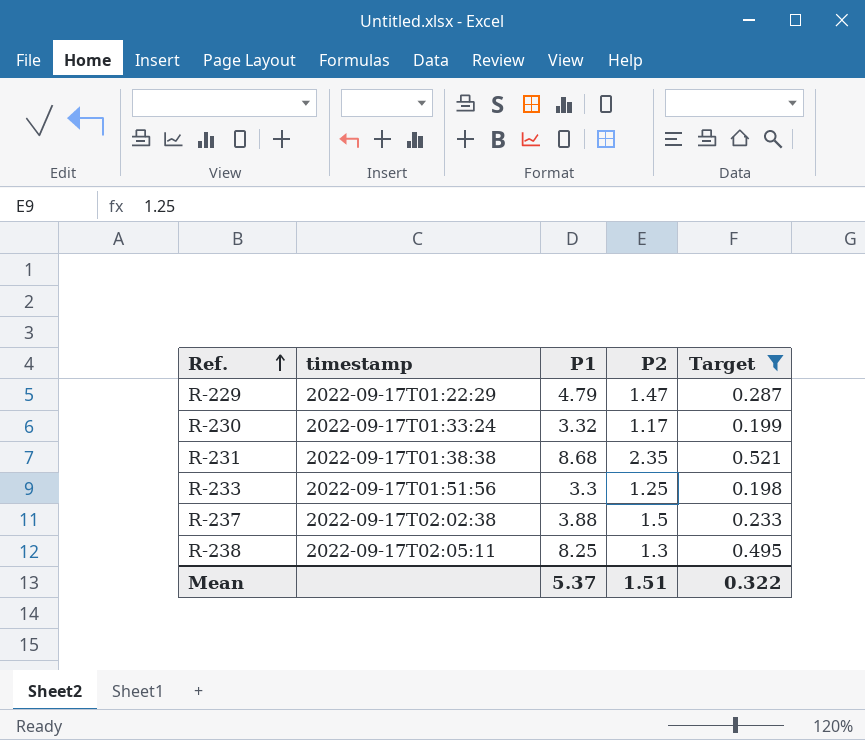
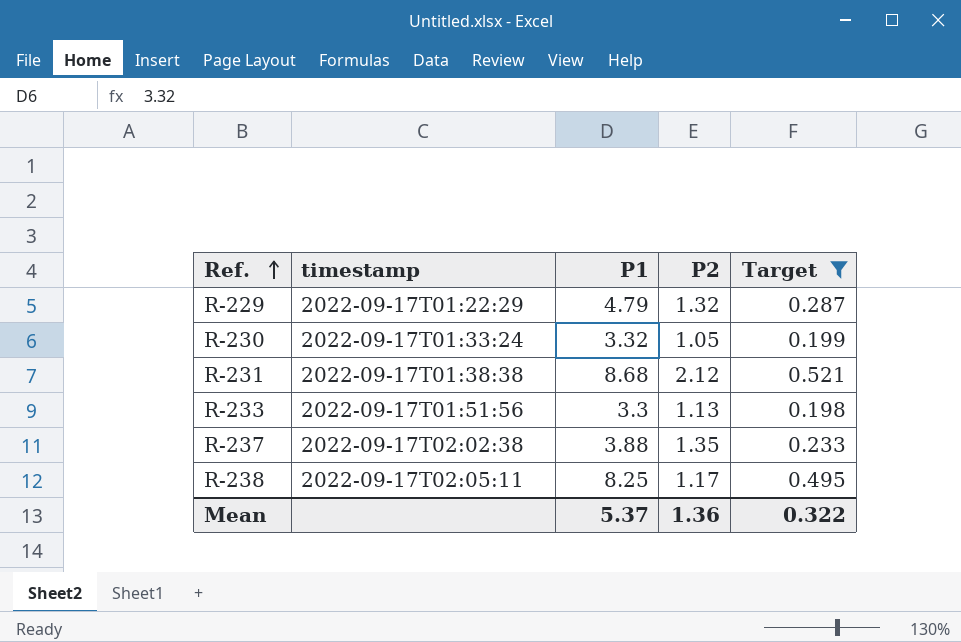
R-229 | P2: 1.47 -> 1.32
R-230 | P2: 1.17 -> 1.05
R-231 | P2: 2.35 -> 2.12
R-233 | P2: 1.25 -> 1.13
R-237 | P2: 1.5 -> 1.35
R-238 | P2: 1.3 -> 1.17
Mean | P2: 1.51 -> 1.36

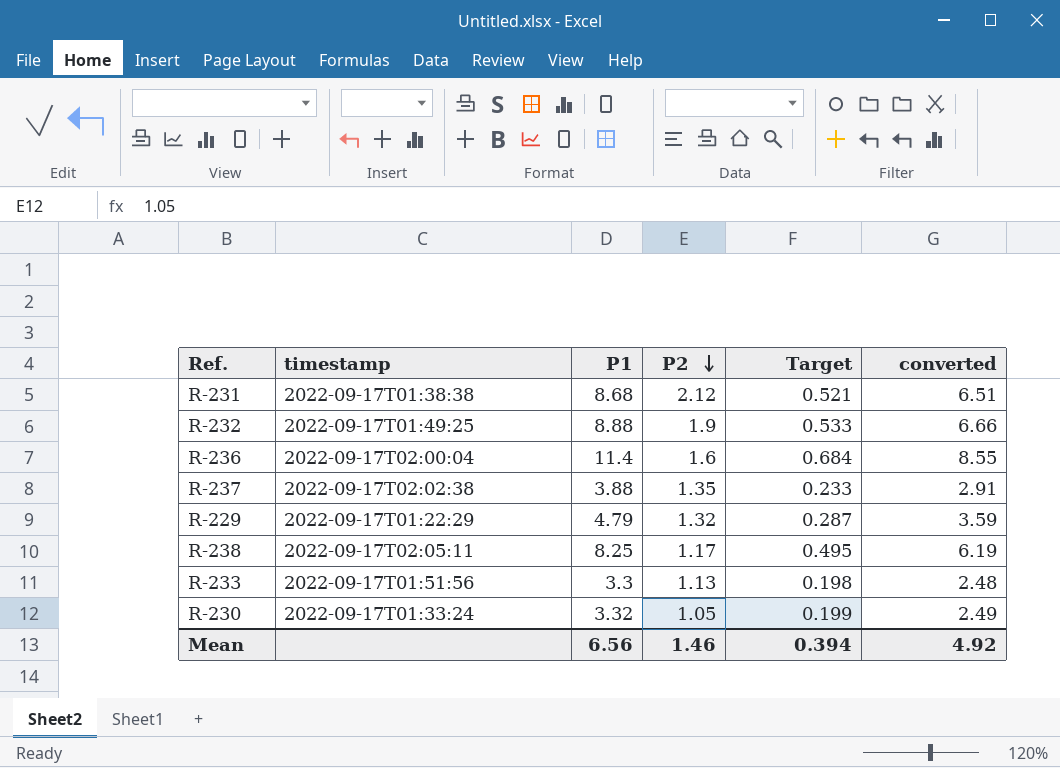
filter: Target <= 0.521 -> none
row order: Ref. ascending -> P2 descending
column converted | formula: none -> [P1] * 0.75
Mean | P1: 5.37 -> 6.56
Mean | P2: 1.36 -> 1.46
Mean | Target: 0.322 -> 0.394

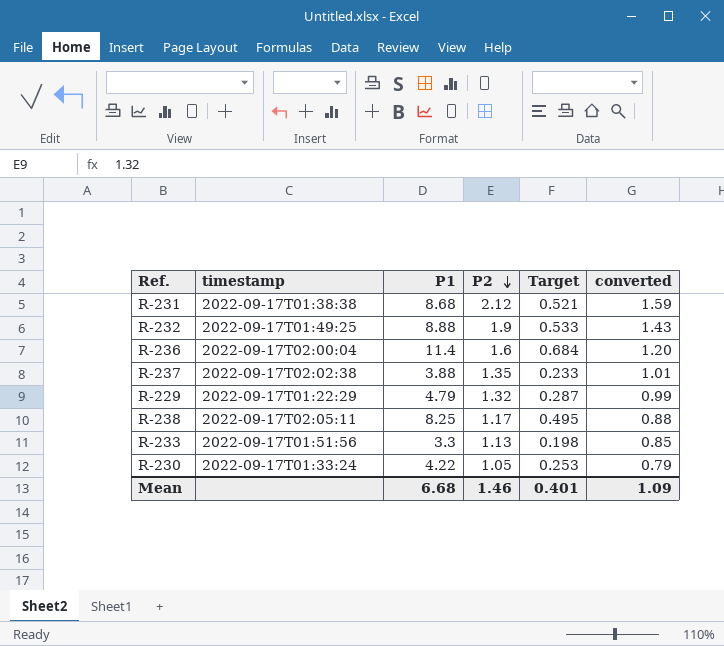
column converted | formula: [P1] * 0.75 -> [P2] * 0.75
R-230 | P1: 3.32 -> 4.22
R-230 | Target: 0.199 -> 0.253
Mean | P1: 6.56 -> 6.68
Mean | Target: 0.394 -> 0.401
Mean | converted: 4.92 -> 1.09

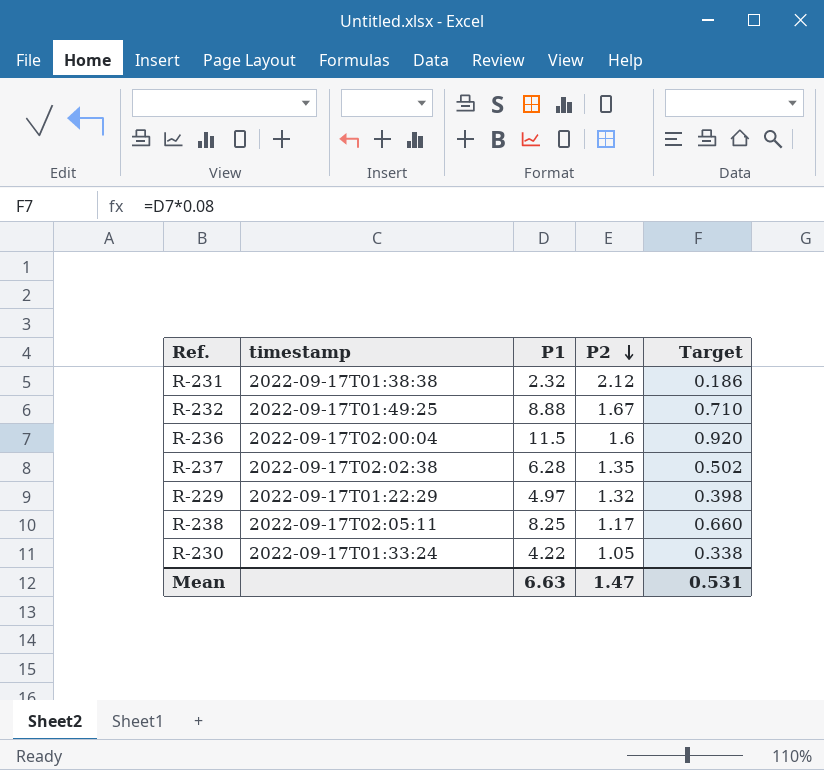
column converted | formula: [P2] * 0.75 -> none
column Target | formula: [P1] * 0.06 -> [P1] * 0.08
row R-233: 2022-09-17T01:51:56 | 3.3 | 1.13 | 0.198 | 0.85 -> none
R-231 | P1: 8.68 -> 2.32
R-232 | P2: 1.9 -> 1.67
R-236 | P1: 11.4 -> 11.5
R-237 | P1: 3.88 -> 6.28
R-229 | P1: 4.79 -> 4.97
Mean | P1: 6.68 -> 6.63
Mean | P2: 1.46 -> 1.47
Mean | Target: 0.401 -> 0.531

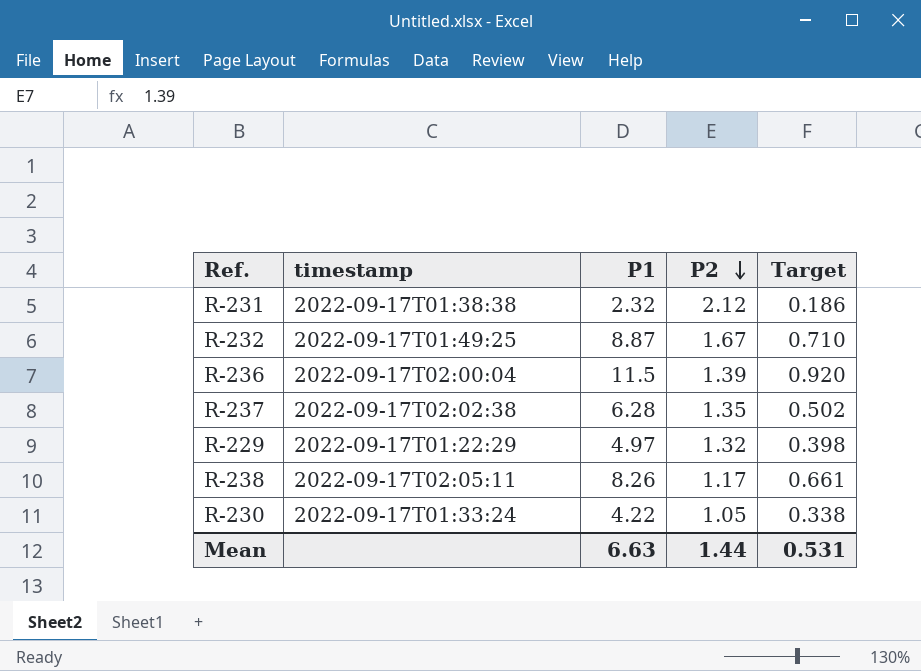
R-232 | P1: 8.88 -> 8.87
R-236 | P2: 1.6 -> 1.39
R-238 | P1: 8.25 -> 8.26
R-238 | Target: 0.660 -> 0.661
Mean | P2: 1.47 -> 1.44

